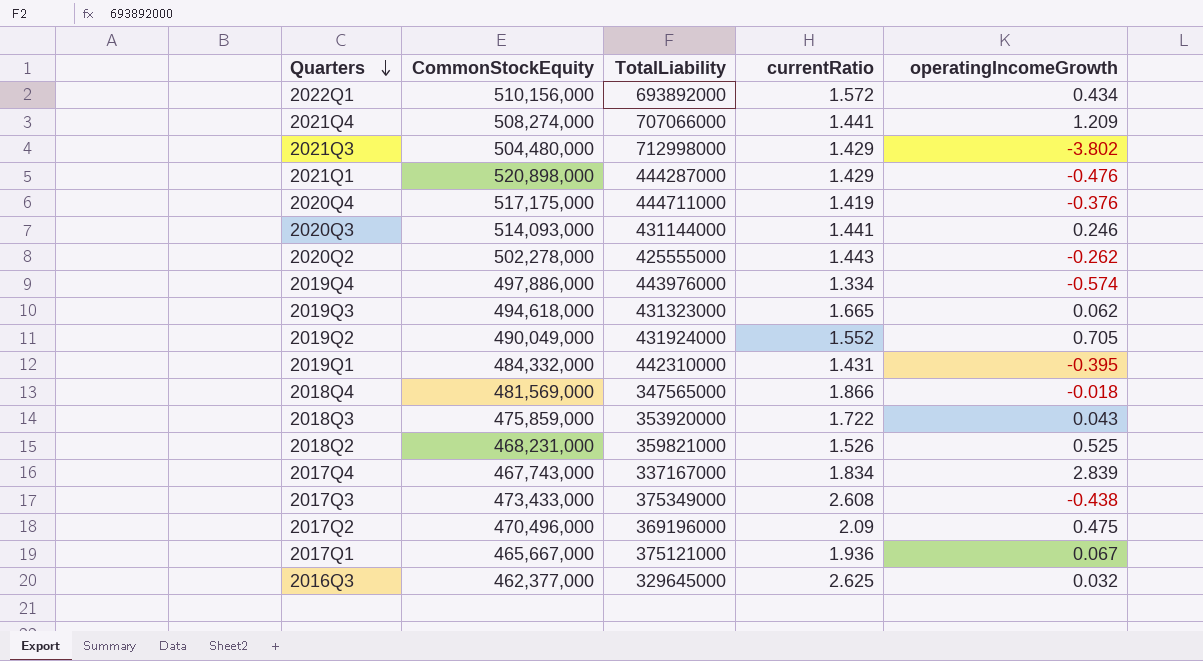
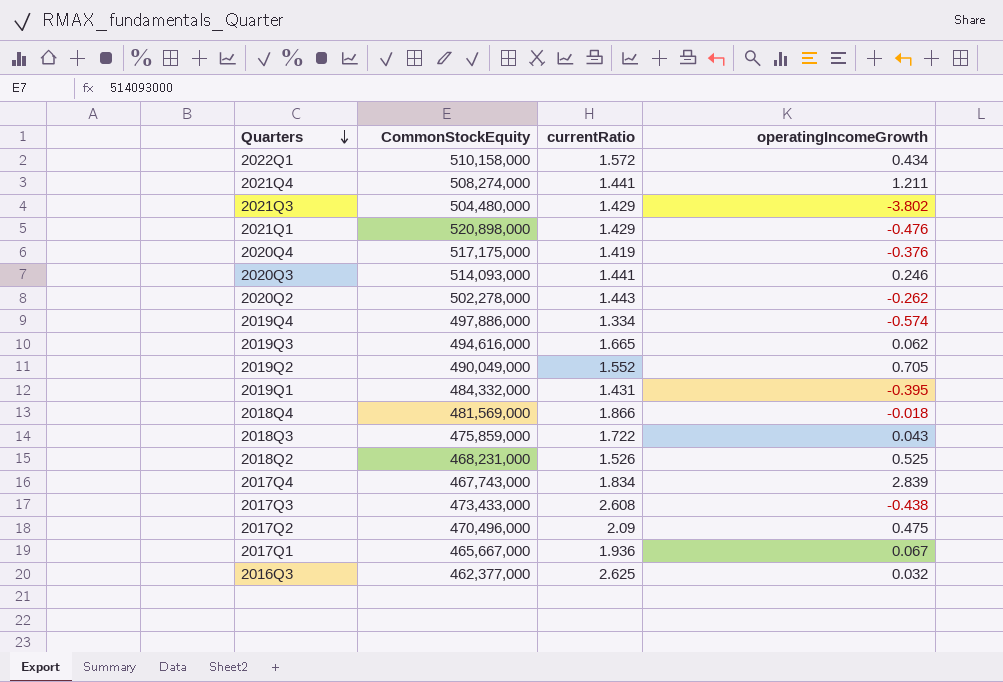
column TotalLiability | position: 3 -> none
2022Q1 | CommonStockEquity: 510,156,000 -> 510,158,000
2021Q4 | operatingIncomeGrowth: 1.209 -> 1.211
2019Q3 | CommonStockEquity: 494,618,000 -> 494,616,000

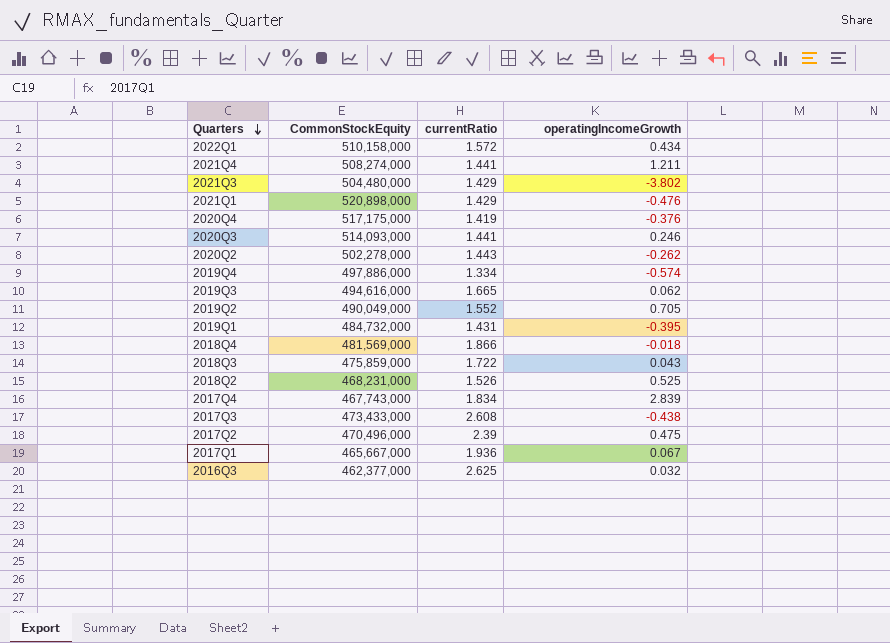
2019Q1 | CommonStockEquity: 484,332,000 -> 484,732,000
2017Q2 | currentRatio: 2.09 -> 2.39

